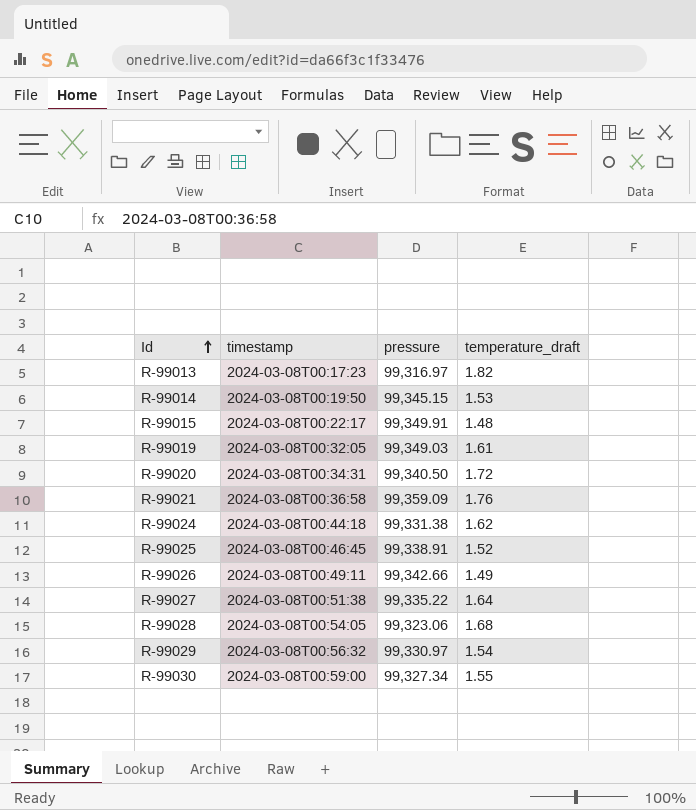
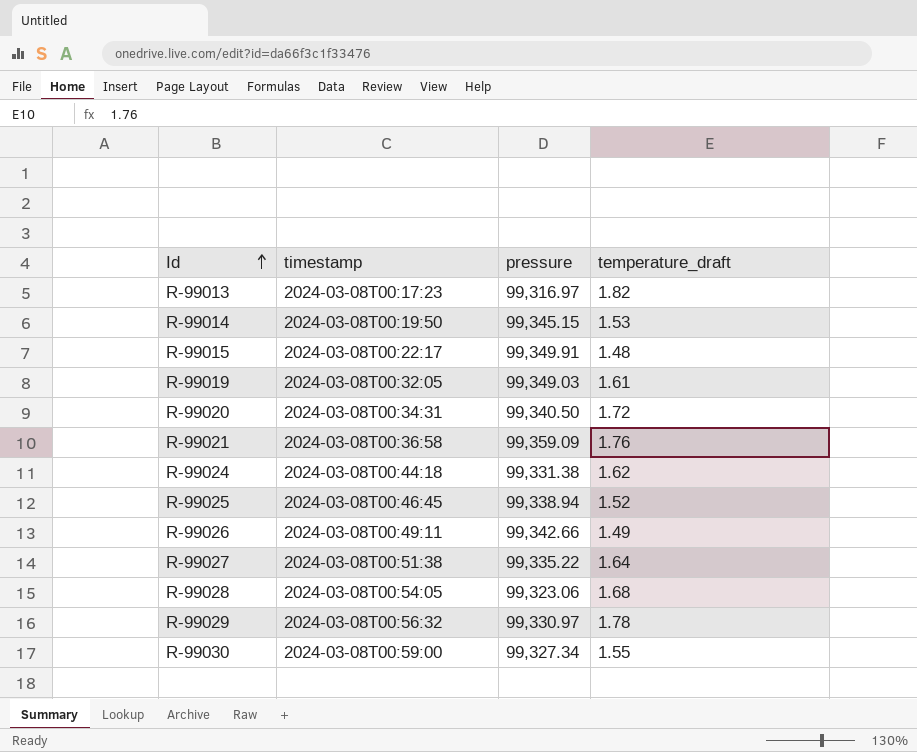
R-99025 | pressure: 99,338.91 -> 99,338.94
R-99029 | temperature_draft: 1.54 -> 1.78

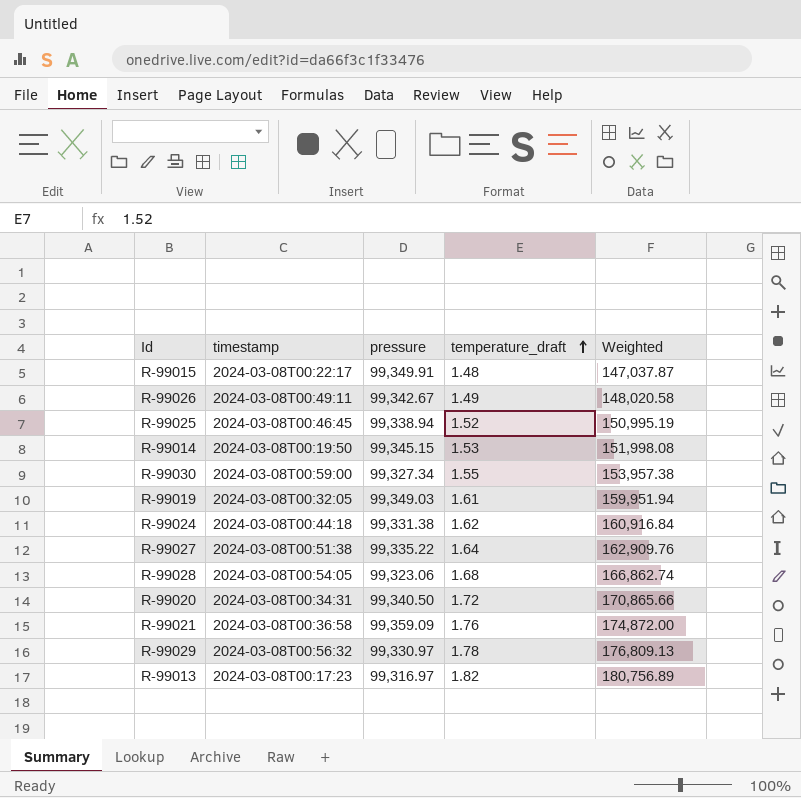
row order: Id ascending -> temperature_draft ascending
column Weighted | formula: none -> [pressure] * [temperature_draft]
R-99026 | pressure: 99,342.66 -> 99,342.67

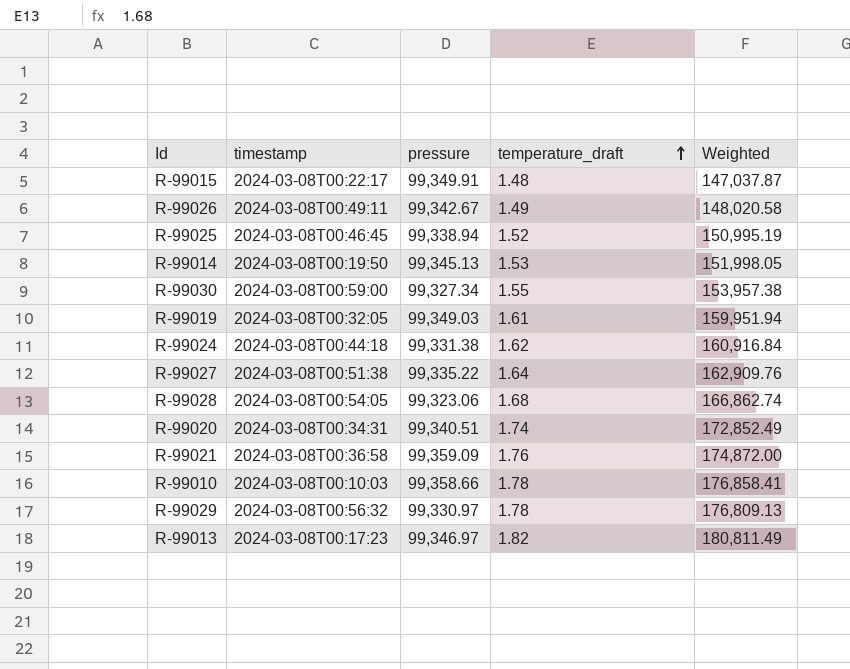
R-99014 | pressure: 99,345.15 -> 99,345.13
R-99014 | Weighted: 151,998.08 -> 151,998.05
R-99020 | pressure: 99,340.50 -> 99,340.51
R-99020 | temperature_draft: 1.72 -> 1.74
R-99020 | Weighted: 170,865.66 -> 172,852.49
row R-99010: none -> 2024-03-08T00:10:03 | 99,358.66 | 1.78 | 176,858.41
R-99013 | pressure: 99,316.97 -> 99,346.97
R-99013 | Weighted: 180,756.89 -> 180,811.49

